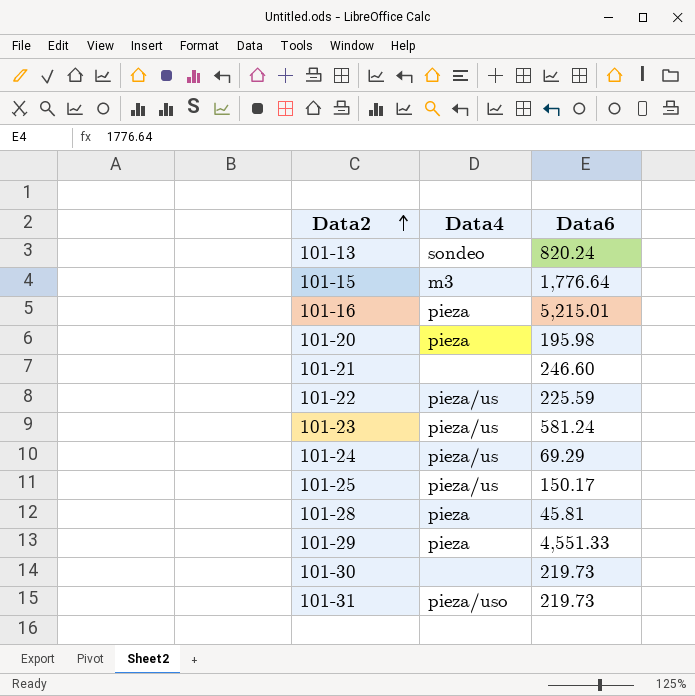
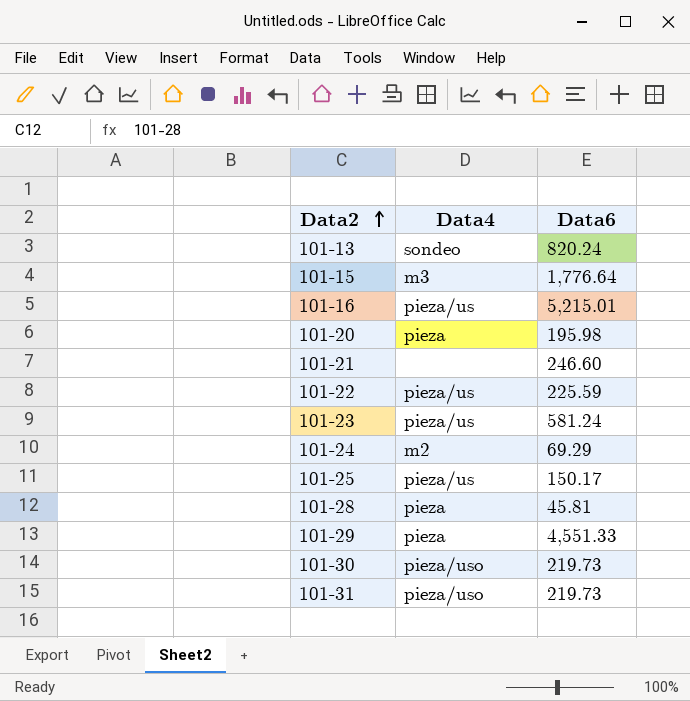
101-16 | Data4: pieza -> pieza/us
101-24 | Data4: pieza/us -> m2
101-30 | Data4: none -> pieza/uso

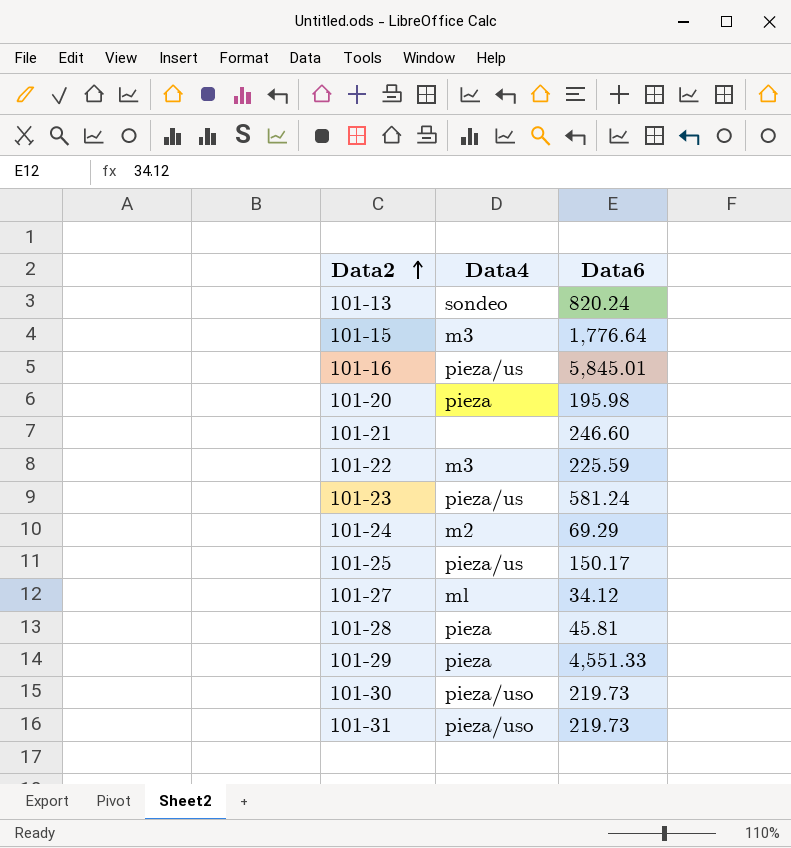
101-16 | Data6: 5,215.01 -> 5,845.01
101-22 | Data4: pieza/us -> m3
row 101-27: none -> ml | 34.12

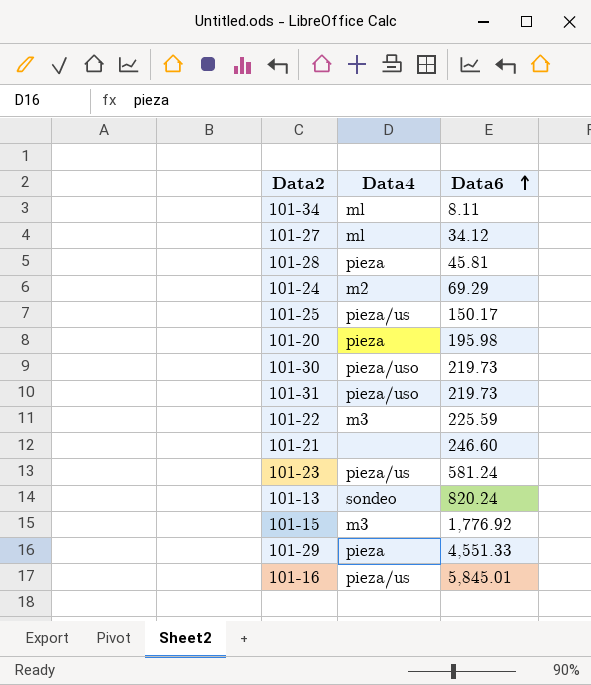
row order: Data2 ascending -> Data6 ascending
row 101-34: none -> ml | 8.11
101-15 | Data6: 1,776.64 -> 1,776.92

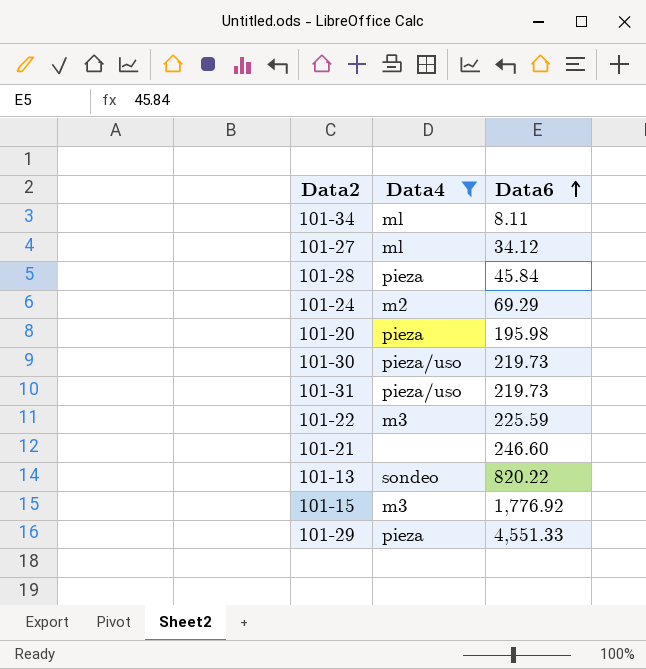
filter: none -> Data4 != pieza/us
101-28 | Data6: 45.81 -> 45.84
101-13 | Data6: 820.24 -> 820.22

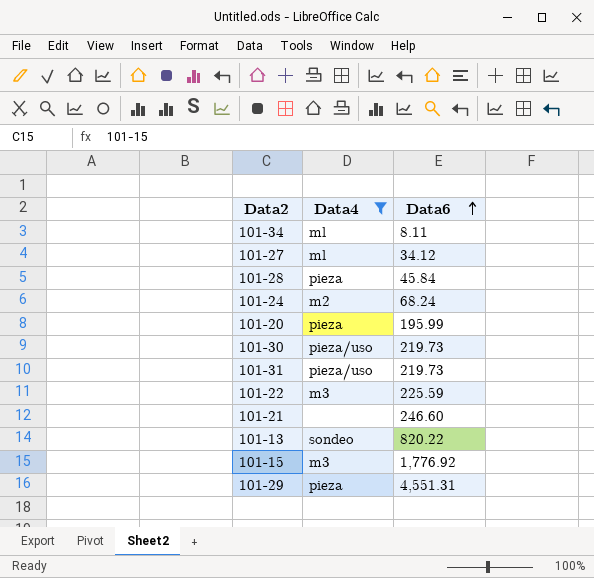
101-24 | Data6: 69.29 -> 68.24
101-20 | Data6: 195.98 -> 195.99
101-29 | Data6: 4,551.33 -> 4,551.31

